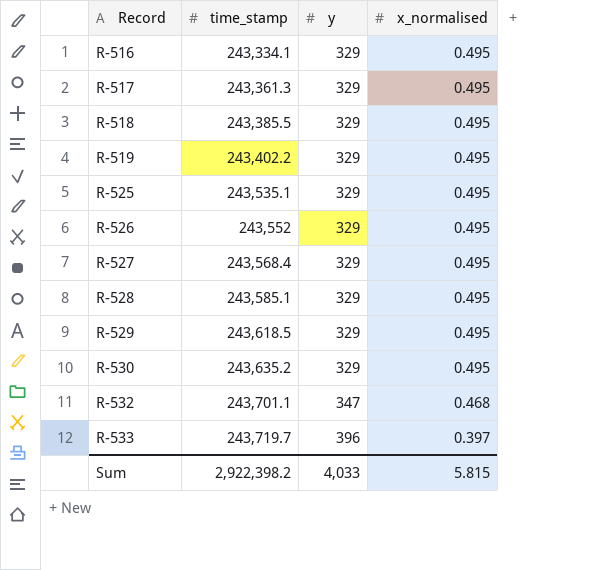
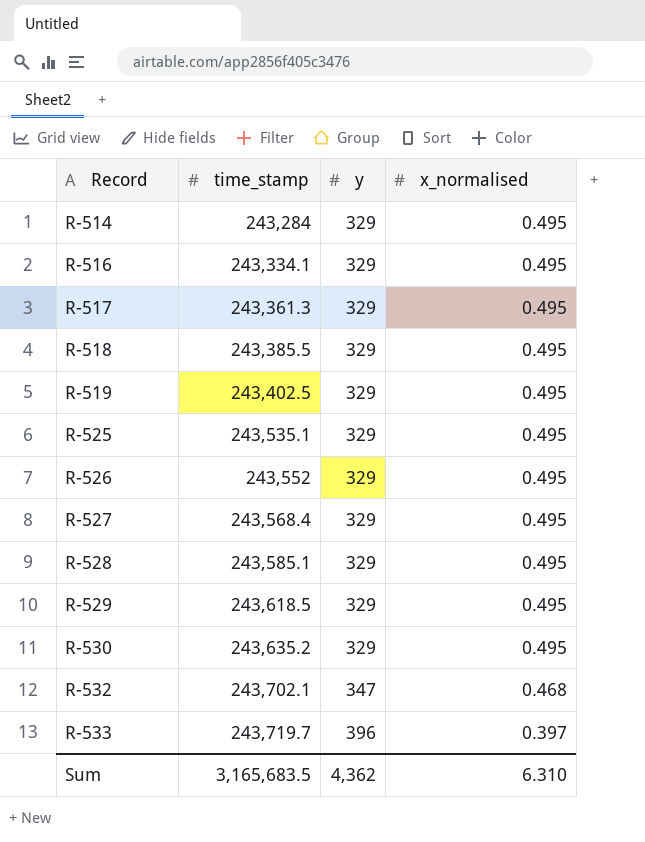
row R-514: none -> 243,284 | 329 | 0.495
R-519 | time_stamp: 243,402.2 -> 243,402.5
R-532 | time_stamp: 243,701.1 -> 243,702.1
Sum | time_stamp: 2,922,398.2 -> 3,165,683.5
Sum | y: 4,033 -> 4,362
Sum | x_normalised: 5.815 -> 6.310

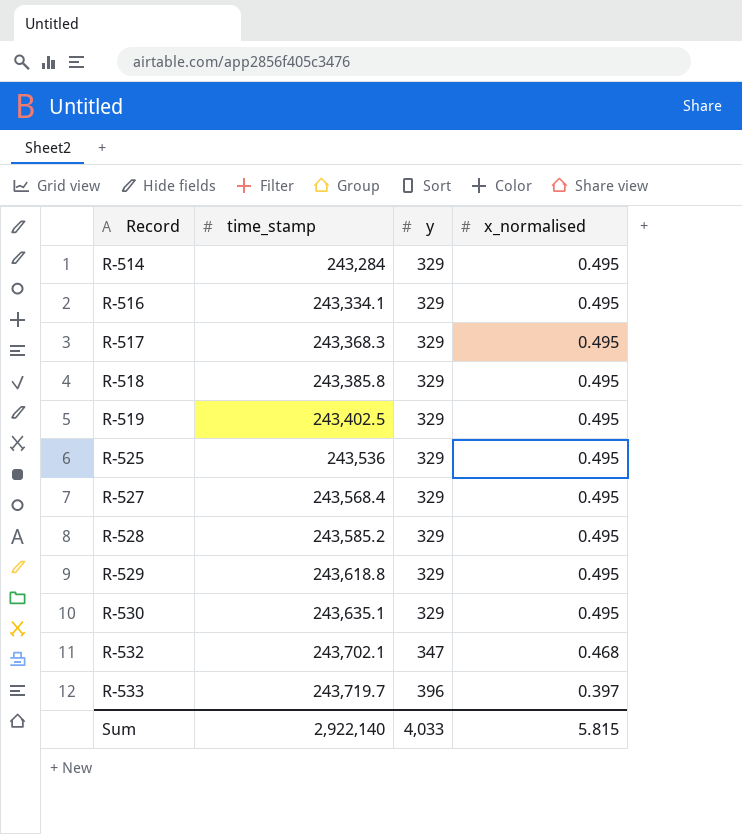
row R-526: 243,552 | 329 | 0.495 -> none
R-517 | time_stamp: 243,361.3 -> 243,368.3
R-518 | time_stamp: 243,385.5 -> 243,385.8
R-525 | time_stamp: 243,535.1 -> 243,536
R-528 | time_stamp: 243,585.1 -> 243,585.2
R-529 | time_stamp: 243,618.5 -> 243,618.8
R-530 | time_stamp: 243,635.2 -> 243,635.1
Sum | time_stamp: 3,165,683.5 -> 2,922,140
Sum | y: 4,362 -> 4,033
Sum | x_normalised: 6.310 -> 5.815

